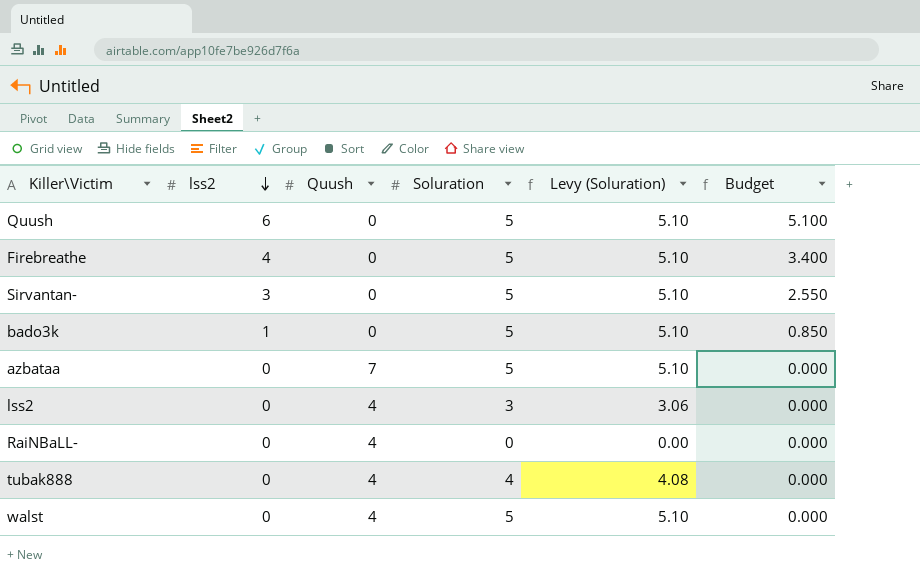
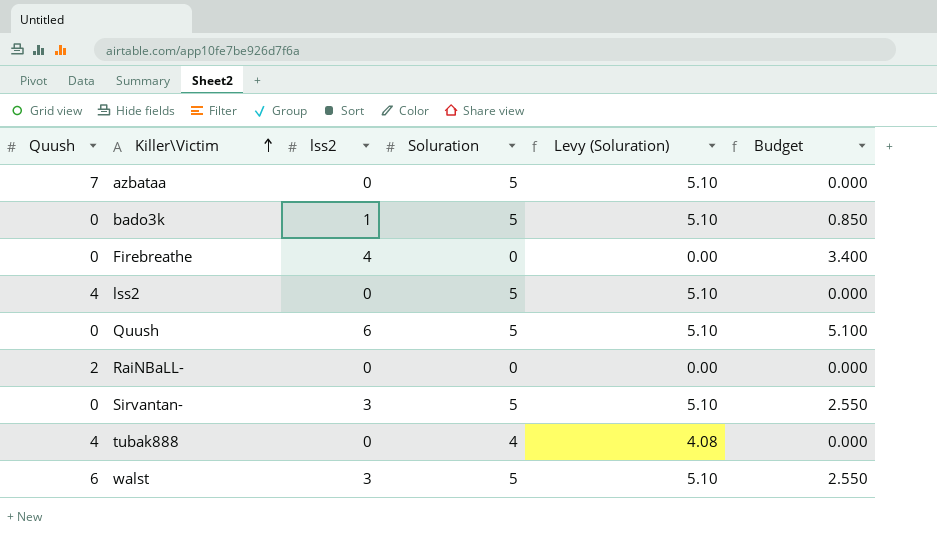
row order: lss2 descending -> Killer\Victim ascending
column Quush | position: 3 -> 1
Firebreathe | Soluration: 5 -> 0
Firebreathe | Levy (Soluration): 5.10 -> 0.00
lss2 | Soluration: 3 -> 5
lss2 | Levy (Soluration): 3.06 -> 5.10
RaiNBaLL- | Quush: 4 -> 2
walst | Quush: 4 -> 6
walst | lss2: 0 -> 3
walst | Budget: 0.000 -> 2.550

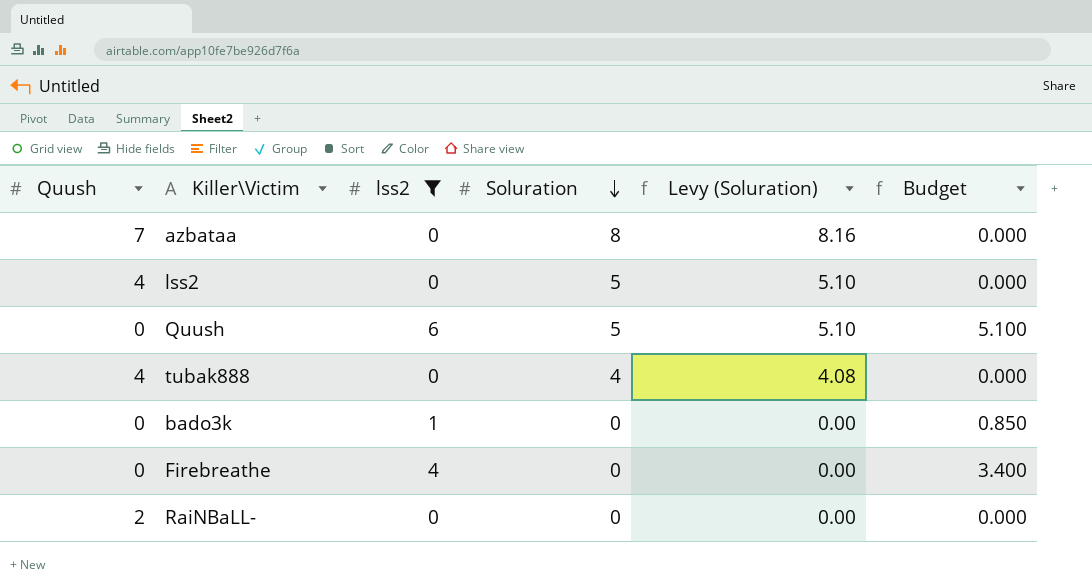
filter: none -> lss2 != 3
row order: Killer\Victim ascending -> Soluration descending
azbataa | Soluration: 5 -> 8
azbataa | Levy (Soluration): 5.10 -> 8.16
bado3k | Soluration: 5 -> 0
bado3k | Levy (Soluration): 5.10 -> 0.00

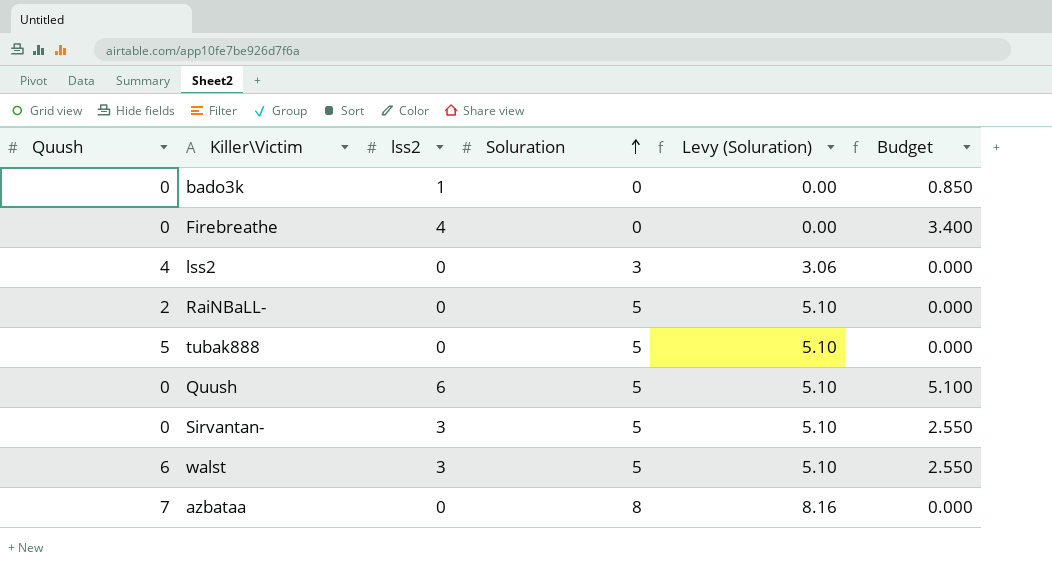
filter: lss2 != 3 -> none
row order: Soluration descending -> Soluration ascending
lss2 | Soluration: 5 -> 3
lss2 | Levy (Soluration): 5.10 -> 3.06
RaiNBaLL- | Soluration: 0 -> 5
RaiNBaLL- | Levy (Soluration): 0.00 -> 5.10
tubak888 | Quush: 4 -> 5
tubak888 | Soluration: 4 -> 5
tubak888 | Levy (Soluration): 4.08 -> 5.10

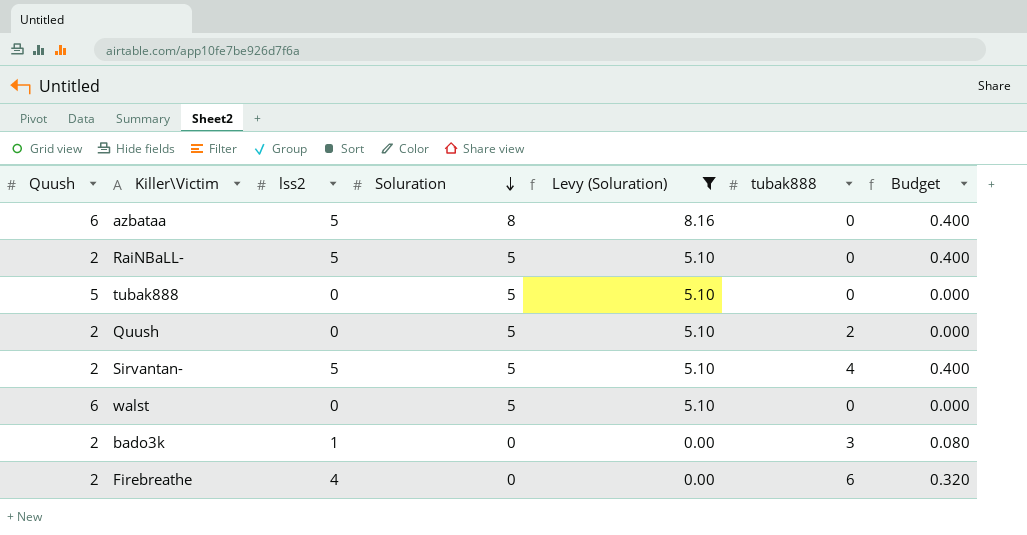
filter: none -> Levy (Soluration) != 3.06
row order: Soluration ascending -> Soluration descending
column tubak888 | position: none -> 6
column Budget | formula: [lss2] * 0.85 -> [lss2] * 0.08
azbataa | Quush: 7 -> 6
azbataa | lss2: 0 -> 5
RaiNBaLL- | lss2: 0 -> 5
Quush | Quush: 0 -> 2
Quush | lss2: 6 -> 0
Sirvantan- | Quush: 0 -> 2
Sirvantan- | lss2: 3 -> 5
walst | lss2: 3 -> 0
bado3k | Quush: 0 -> 2
Firebreathe | Quush: 0 -> 2

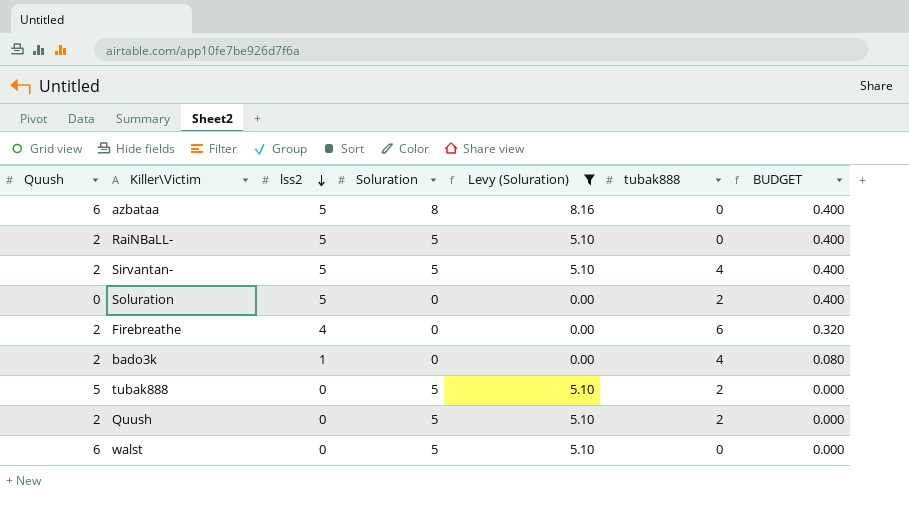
row order: Soluration descending -> lss2 descending
column name: Budget -> BUDGET
row Soluration: none -> 0 | 5 | 0 | 0.00 | 2 | 0.400
bado3k | tubak888: 3 -> 4
tubak888 | tubak888: 0 -> 2

